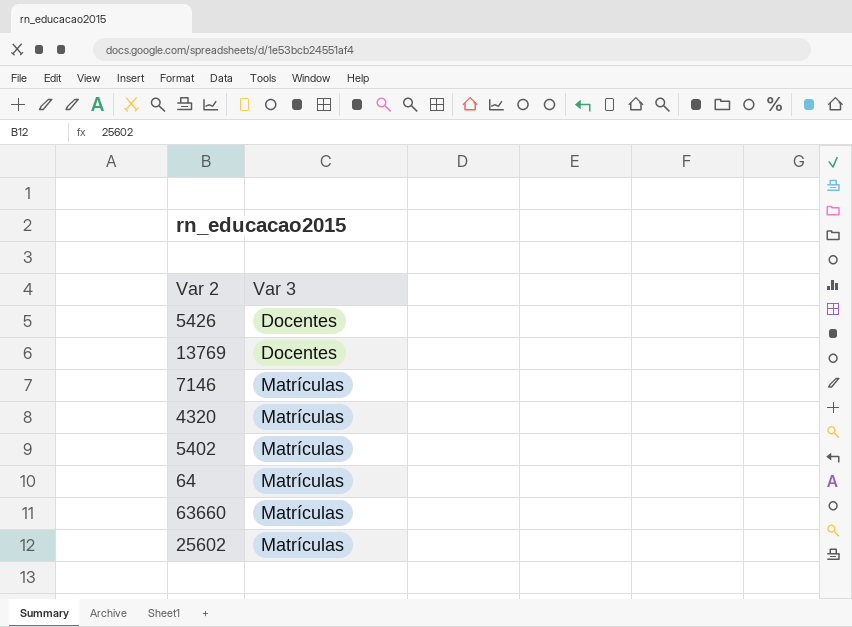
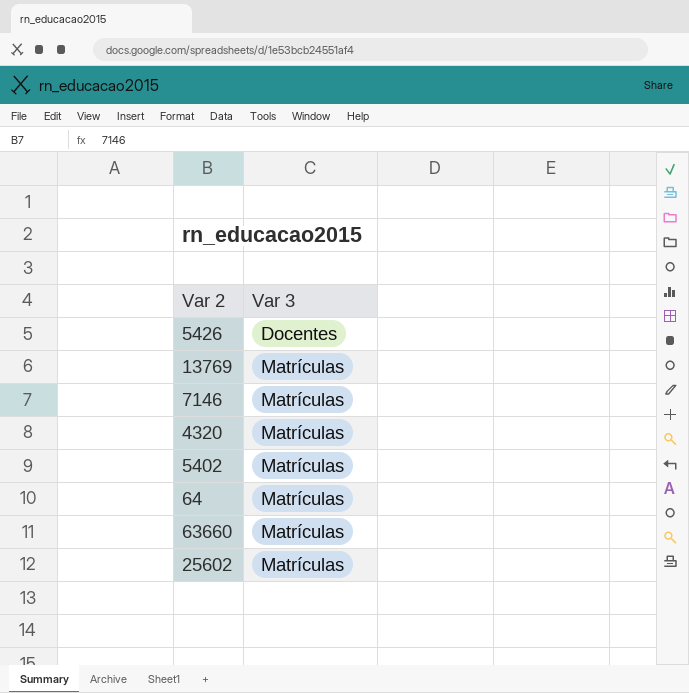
13769 | Var 3: Docentes -> Matrículas

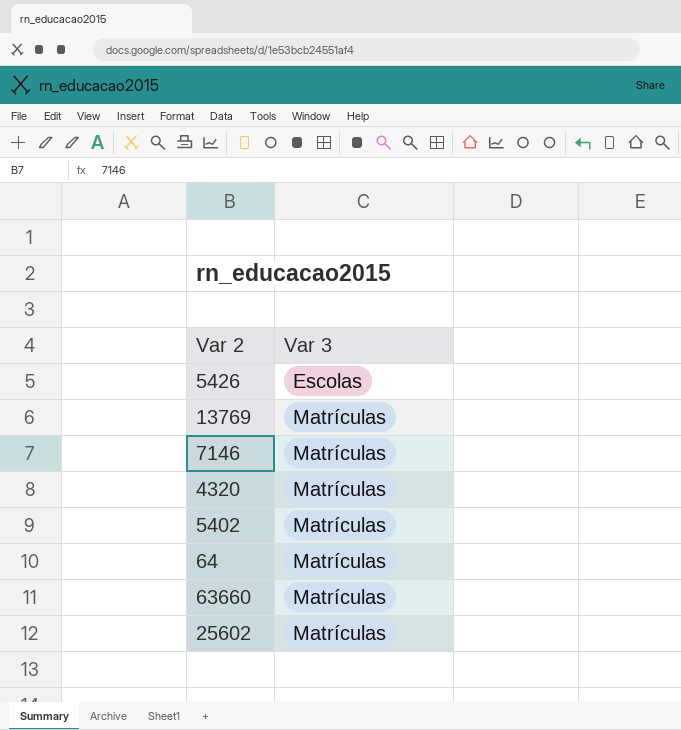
5426 | Var 3: Docentes -> Escolas

